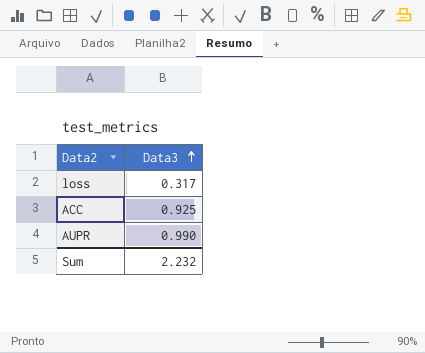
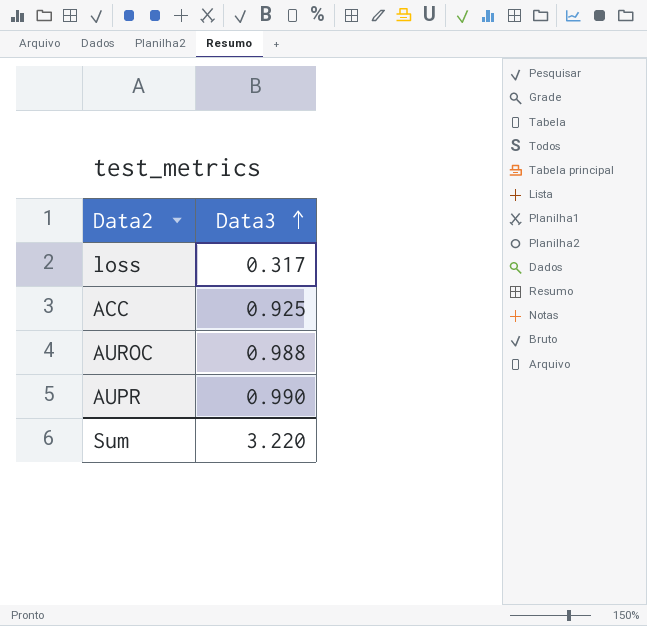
row AUROC: none -> 0.988
Sum | Data3: 2.232 -> 3.220

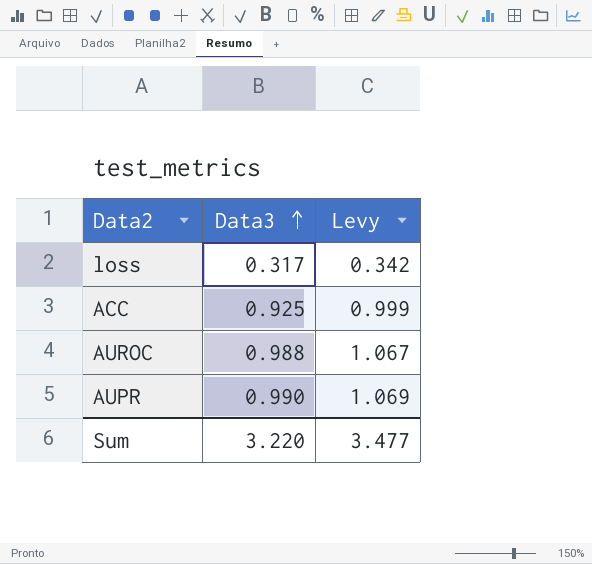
column Levy | formula: none -> [Data3] * 1.08

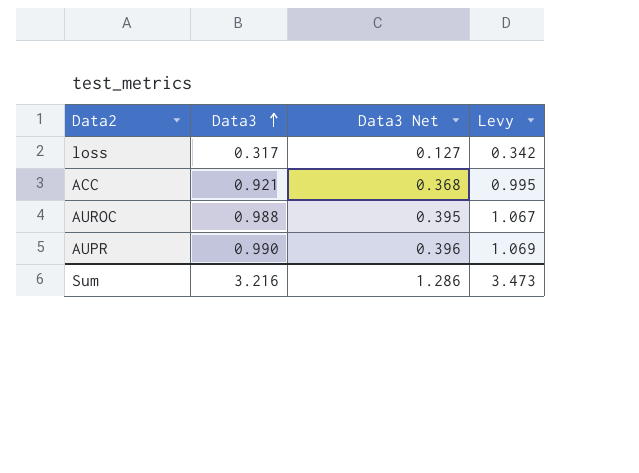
column Data3 Net | formula: none -> [Data3] * 0.4
ACC | Data3: 0.925 -> 0.921
ACC | Levy: 0.999 -> 0.995
Sum | Data3: 3.220 -> 3.216
Sum | Levy: 3.477 -> 3.473

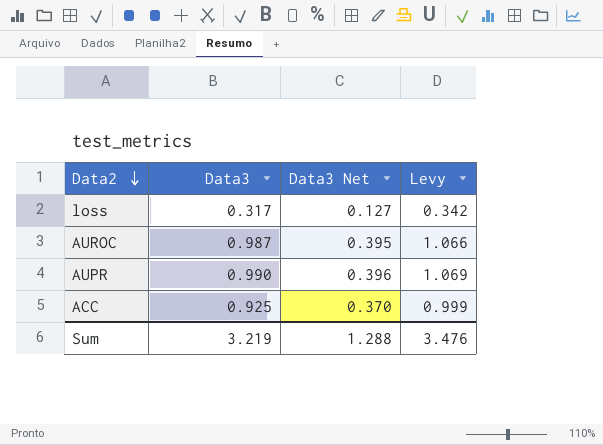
row order: Data3 ascending -> Data2 descending
AUROC | Data3: 0.988 -> 0.987
AUROC | Levy: 1.067 -> 1.066
ACC | Data3: 0.921 -> 0.925
ACC | Data3 Net: 0.368 -> 0.370
ACC | Levy: 0.995 -> 0.999
Sum | Data3: 3.216 -> 3.219
Sum | Data3 Net: 1.286 -> 1.288
Sum | Levy: 3.473 -> 3.476

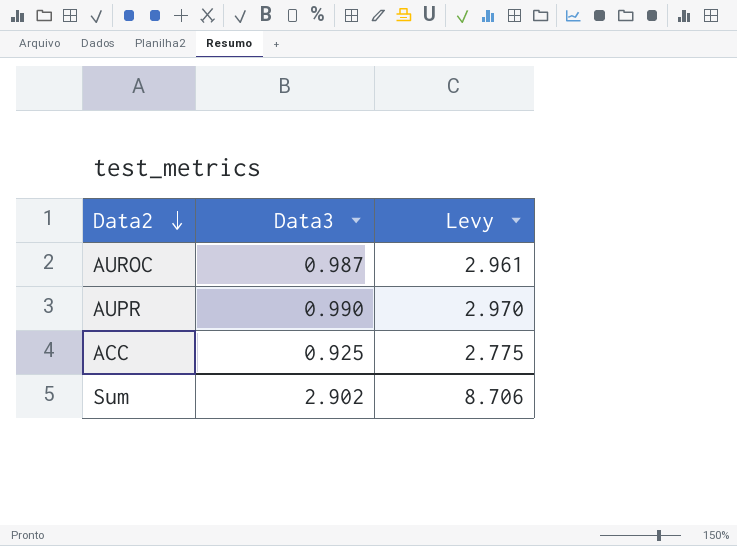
column Data3 Net | formula: [Data3] * 0.4 -> none
column Levy | formula: [Data3] * 1.08 -> [Data3] * 3
row loss: 0.317 | 0.127 | 0.342 -> none
Sum | Data3: 3.219 -> 2.902
Sum | Levy: 3.476 -> 8.706

